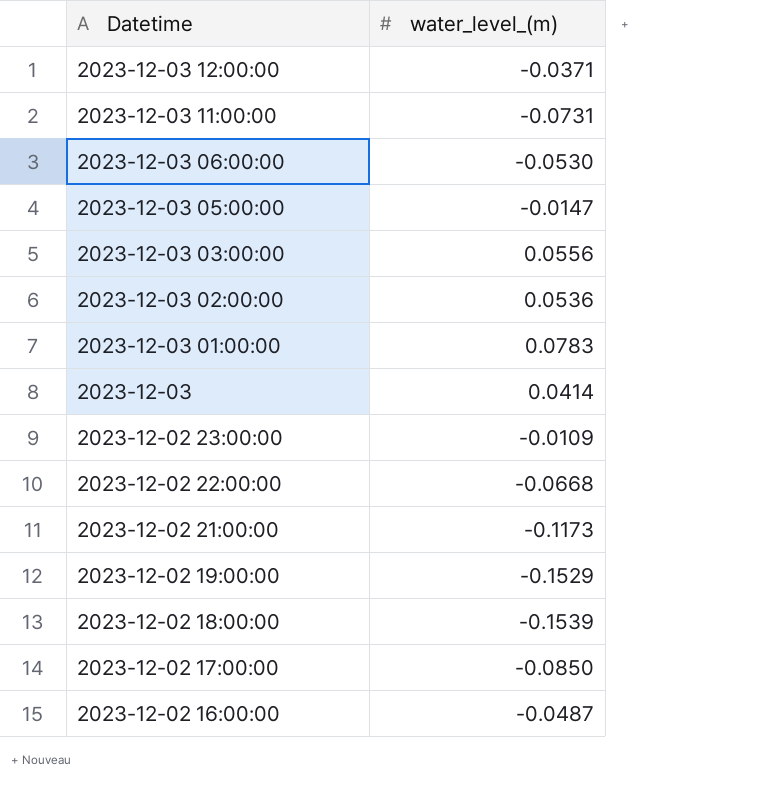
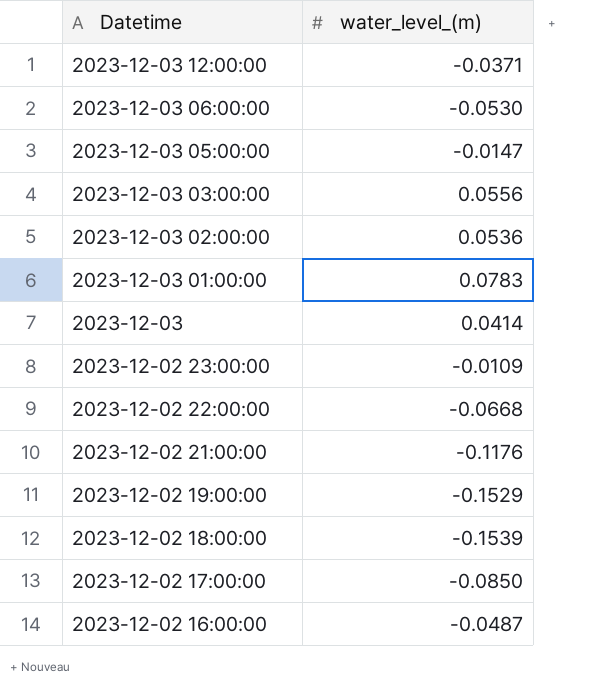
row 2023-12-03 11:00:00: -0.0731 -> none
2023-12-02 21:00:00 | water_level_(m): -0.1173 -> -0.1176

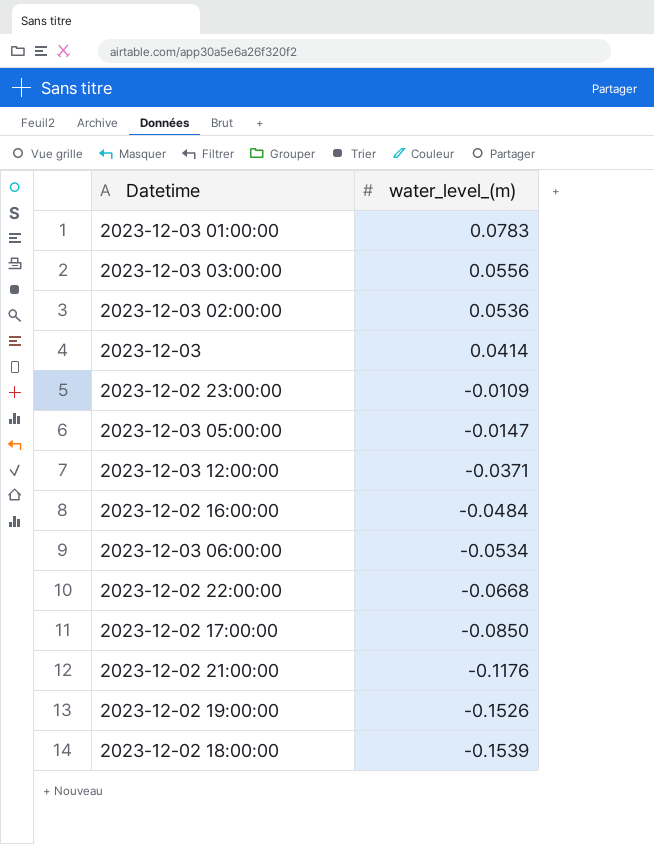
row order: Datetime descending -> water_level_(m) descending
2023-12-02 16:00:00 | water_level_(m): -0.0487 -> -0.0484
2023-12-03 06:00:00 | water_level_(m): -0.0530 -> -0.0534
2023-12-02 19:00:00 | water_level_(m): -0.1529 -> -0.1526

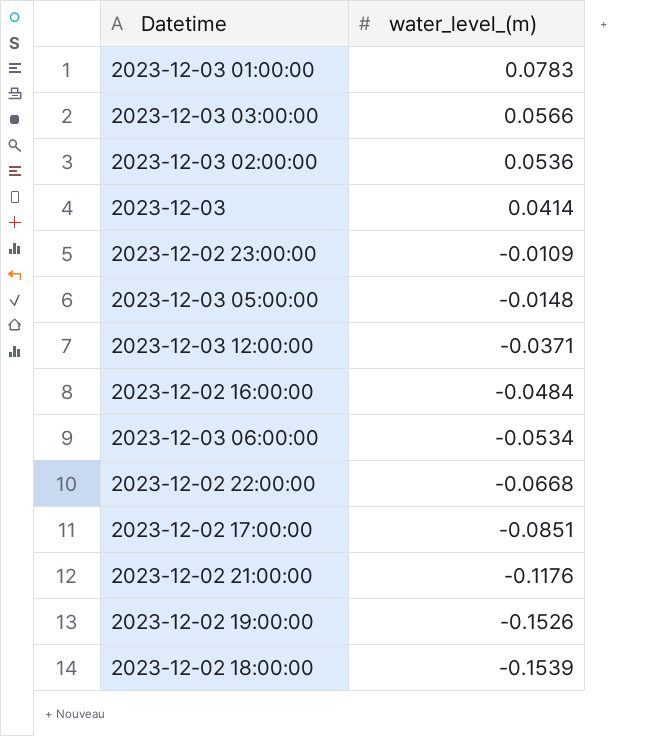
2023-12-03 03:00:00 | water_level_(m): 0.0556 -> 0.0566
2023-12-03 05:00:00 | water_level_(m): -0.0147 -> -0.0148
2023-12-02 17:00:00 | water_level_(m): -0.0850 -> -0.0851

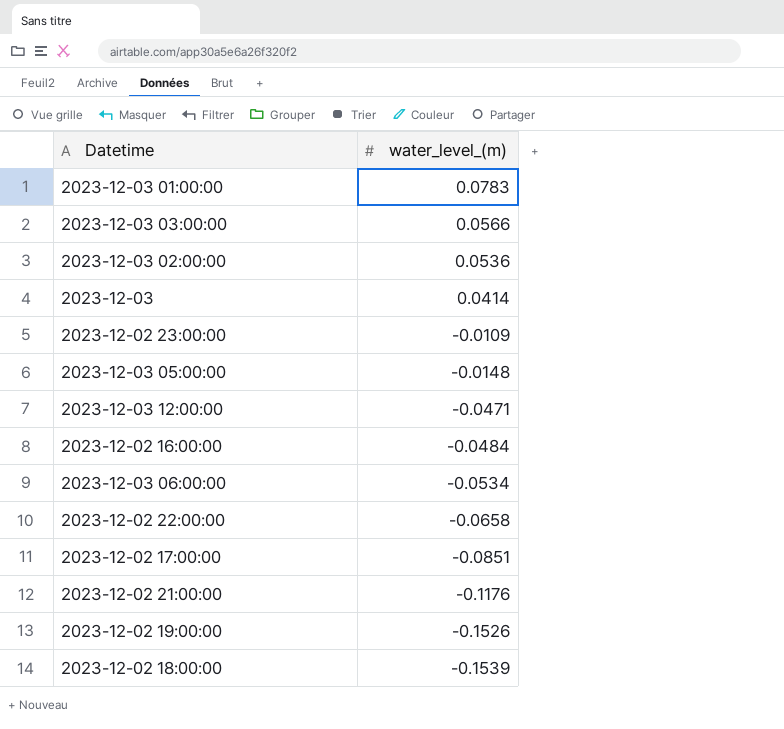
2023-12-03 12:00:00 | water_level_(m): -0.0371 -> -0.0471
2023-12-02 22:00:00 | water_level_(m): -0.0668 -> -0.0658

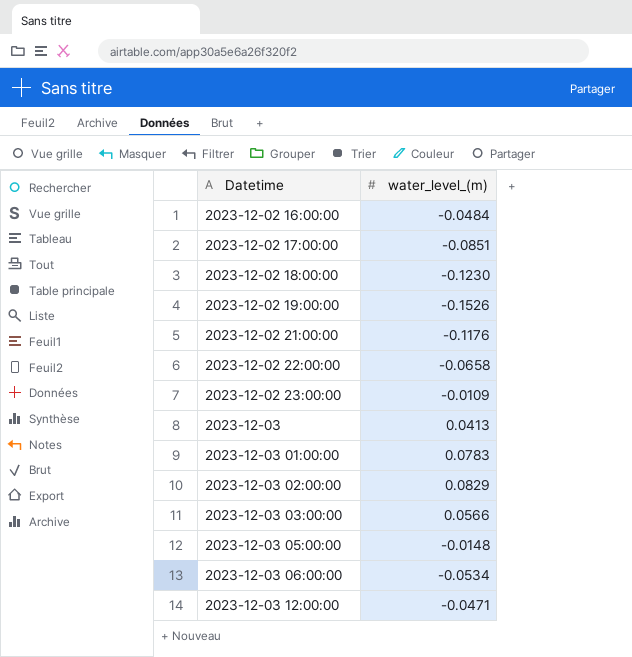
row order: water_level_(m) descending -> Datetime ascending
2023-12-02 18:00:00 | water_level_(m): -0.1539 -> -0.1230
2023-12-03 | water_level_(m): 0.0414 -> 0.0413
2023-12-03 02:00:00 | water_level_(m): 0.0536 -> 0.0829

